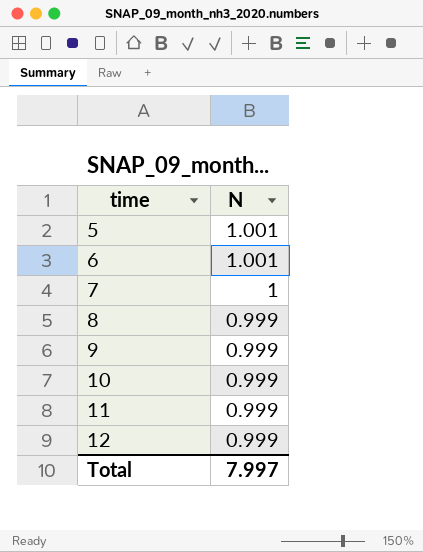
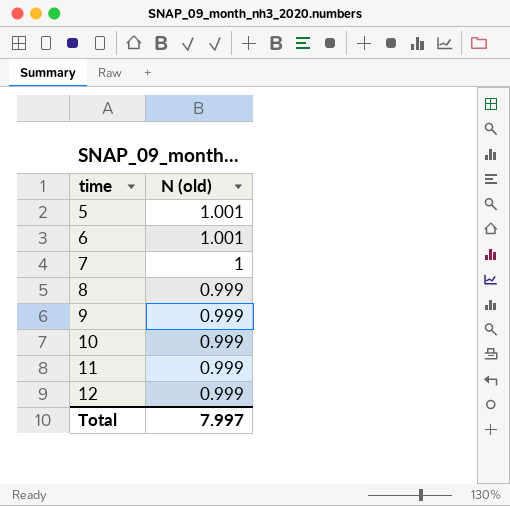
column name: N -> N (old)

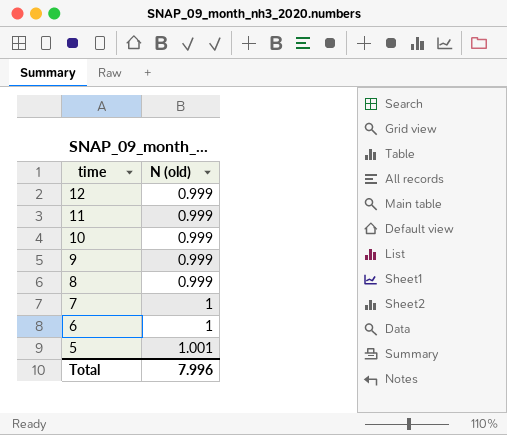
row order: time ascending -> time descending
6 | N (old): 1.001 -> 1
Total | N (old): 7.997 -> 7.996

